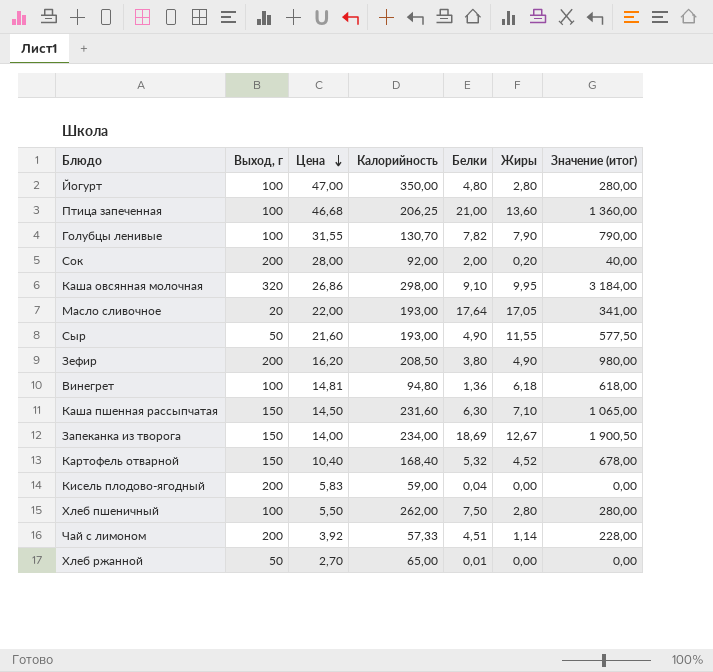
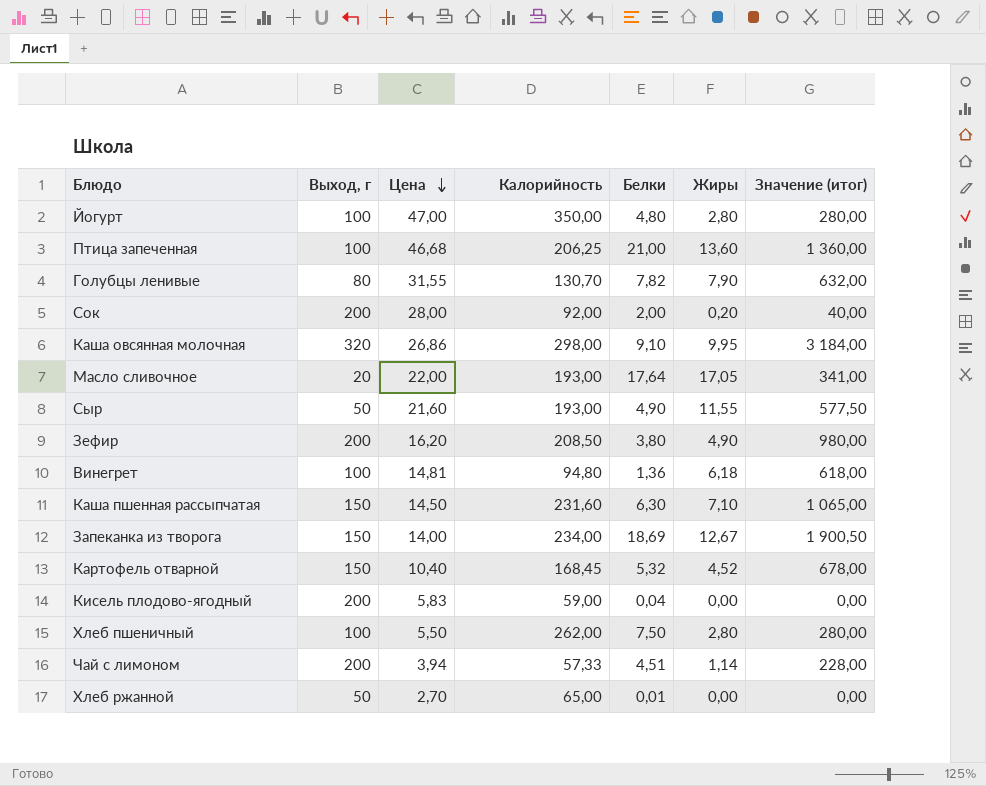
Голубцы ленивые | Выход, г: 100 -> 80
Голубцы ленивые | Значение (итог): 790,00 -> 632,00
Картофель отварной | Калорийность: 168,40 -> 168,45
Чай с лимоном | Цена: 3,92 -> 3,94

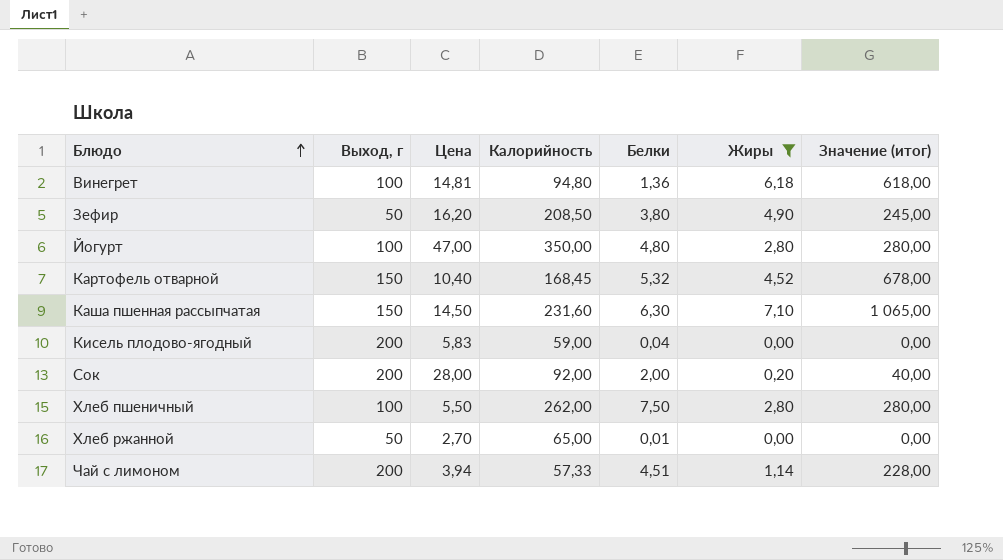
filter: none -> Жиры <= 7,10
row order: Цена descending -> Блюдо ascending
Зефир | Выход, г: 200 -> 50
Зефир | Значение (итог): 980,00 -> 245,00

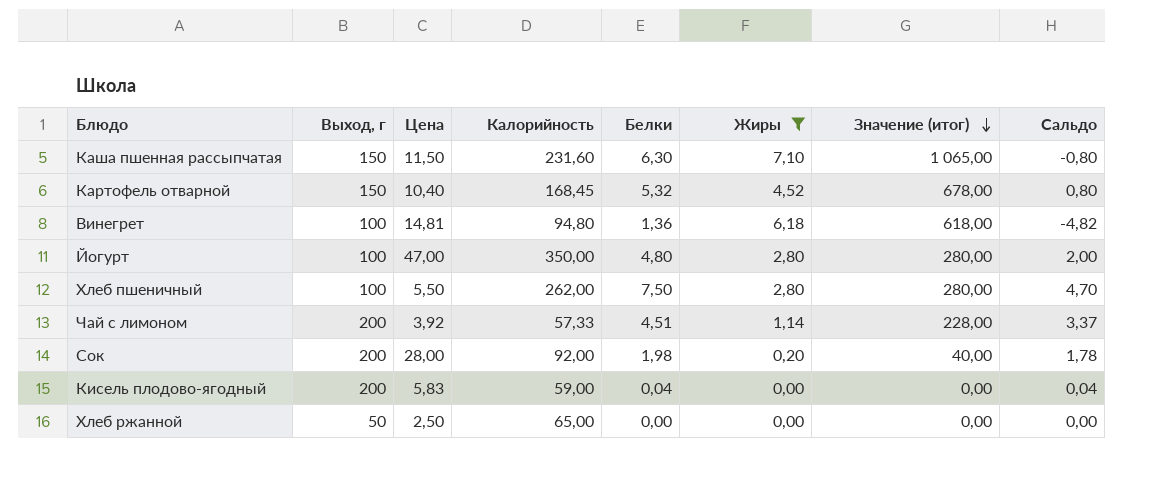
row order: Блюдо ascending -> Значение (итог) descending
column Сальдо | formula: none -> [Белки] - [Жиры]
row Зефир: 50 | 16,20 | 208,50 | 3,80 | 4,90 | 245,00 -> none
Каша пшенная рассыпчатая | Цена: 14,50 -> 11,50
Чай с лимоном | Цена: 3,94 -> 3,92
Сок | Белки: 2,00 -> 1,98
Хлеб ржанной | Цена: 2,70 -> 2,50
Хлеб ржанной | Белки: 0,01 -> 0,00

